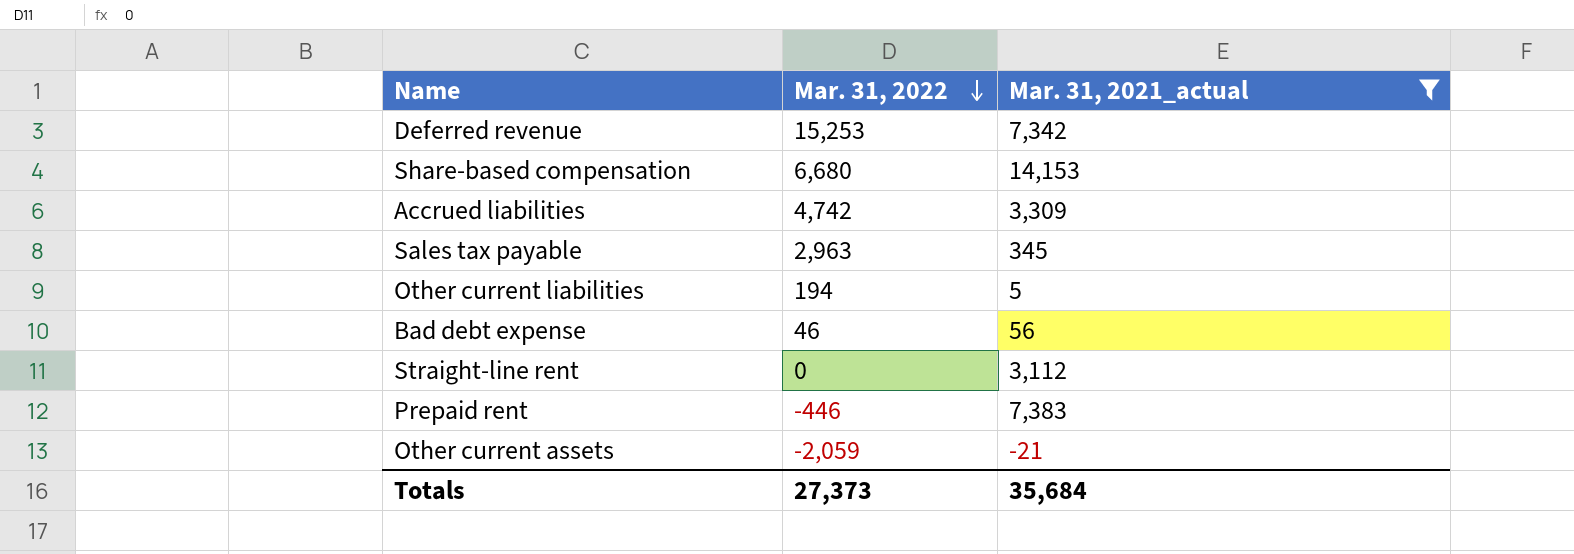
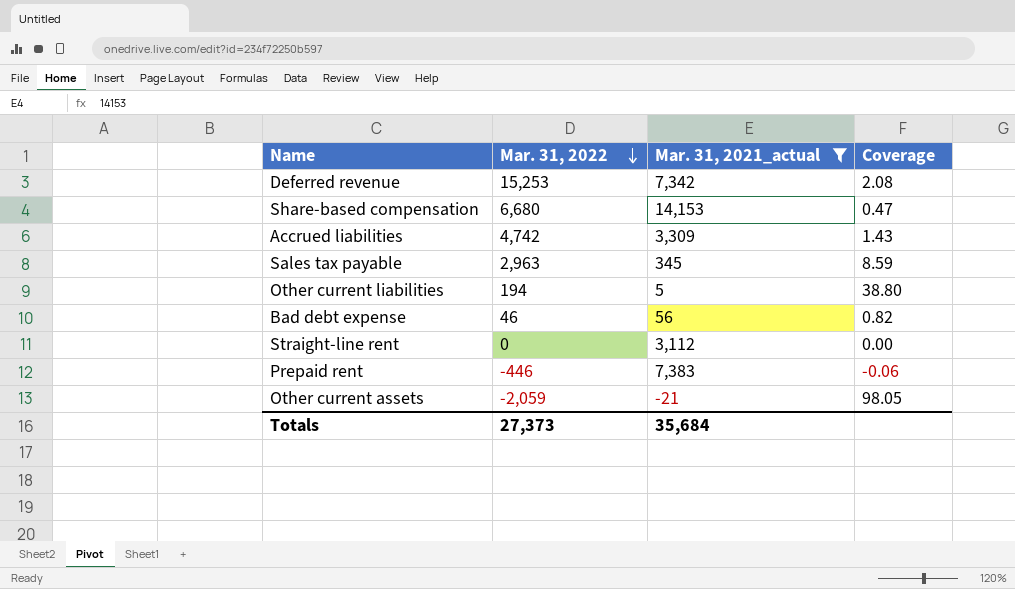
column Coverage | formula: none -> [Mar. 31, 2022] / [Mar. 31, 2021_actual]

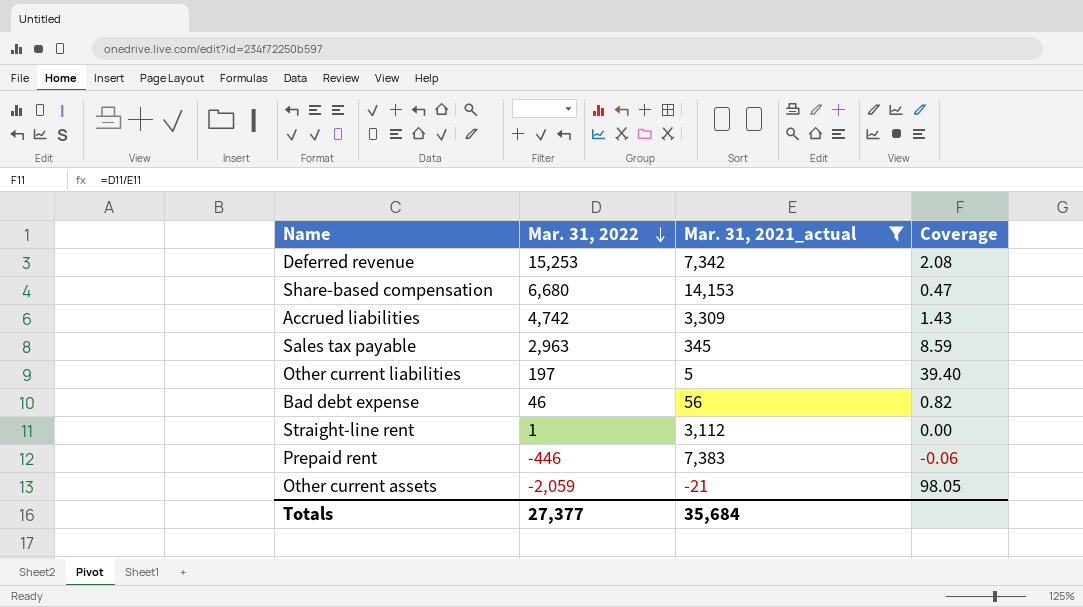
Other current liabilities | Mar. 31, 2022: 194 -> 197
Other current liabilities | Coverage: 38.80 -> 39.40
Straight-line rent | Mar. 31, 2022: 0 -> 1
Totals | Mar. 31, 2022: 27,373 -> 27,377

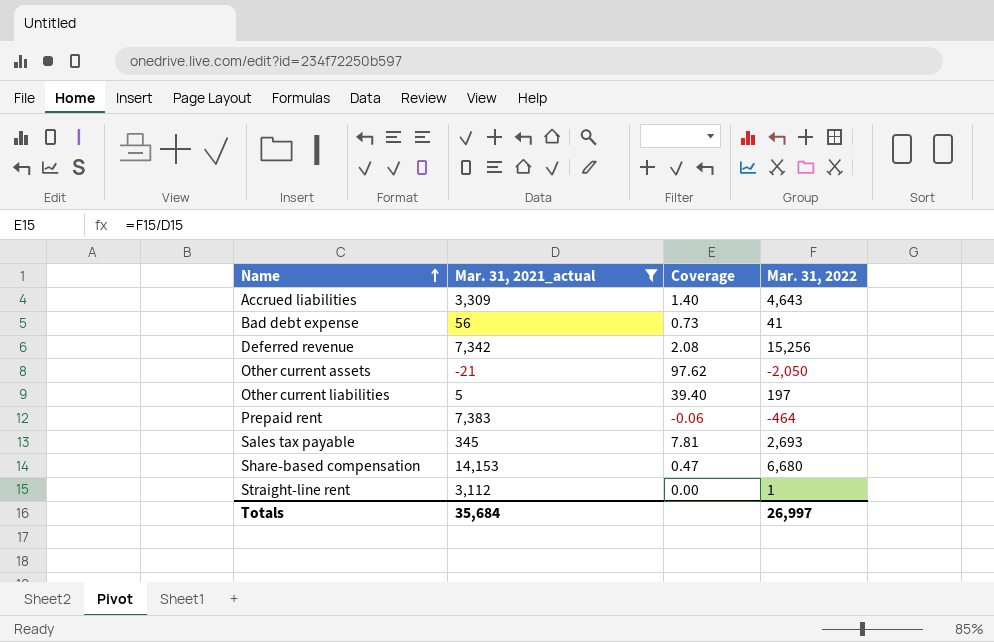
row order: Mar. 31, 2022 descending -> Name ascending
column Mar. 31, 2022 | position: 2 -> 4
Accrued liabilities | Coverage: 1.43 -> 1.40
Accrued liabilities | Mar. 31, 2022: 4,742 -> 4,643
Bad debt expense | Coverage: 0.82 -> 0.73
Bad debt expense | Mar. 31, 2022: 46 -> 41
Deferred revenue | Mar. 31, 2022: 15,253 -> 15,256
Other current assets | Coverage: 98.05 -> 97.62
Other current assets | Mar. 31, 2022: -2,059 -> -2,050
Prepaid rent | Mar. 31, 2022: -446 -> -464
Sales tax payable | Coverage: 8.59 -> 7.81
Sales tax payable | Mar. 31, 2022: 2,963 -> 2,693
Totals | Mar. 31, 2022: 27,377 -> 26,997

